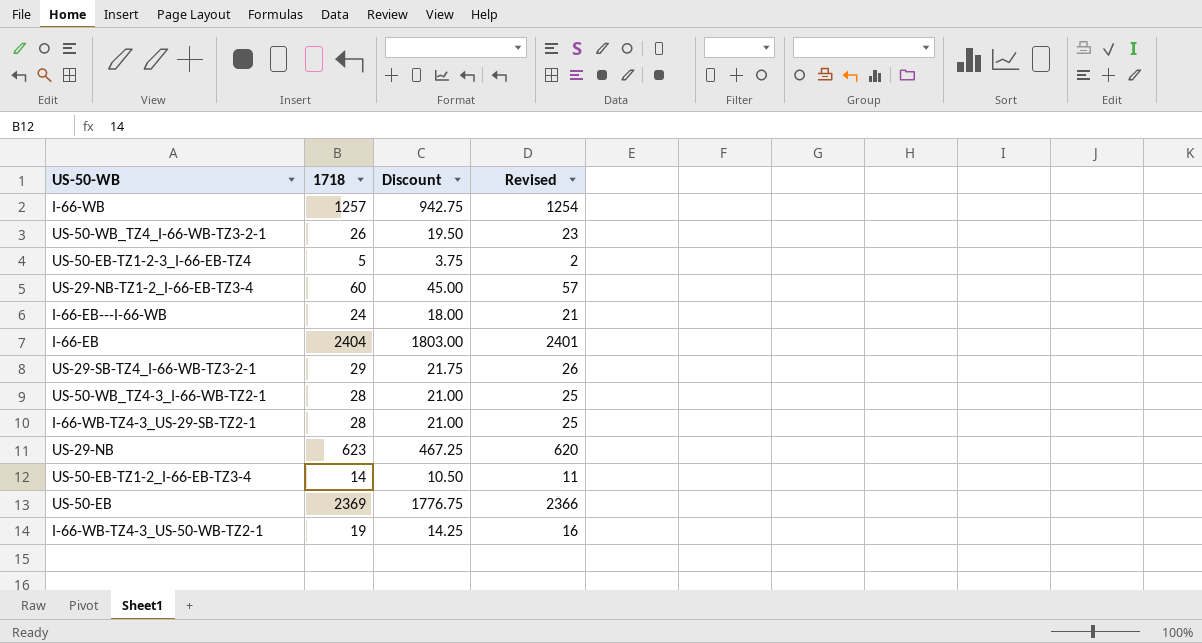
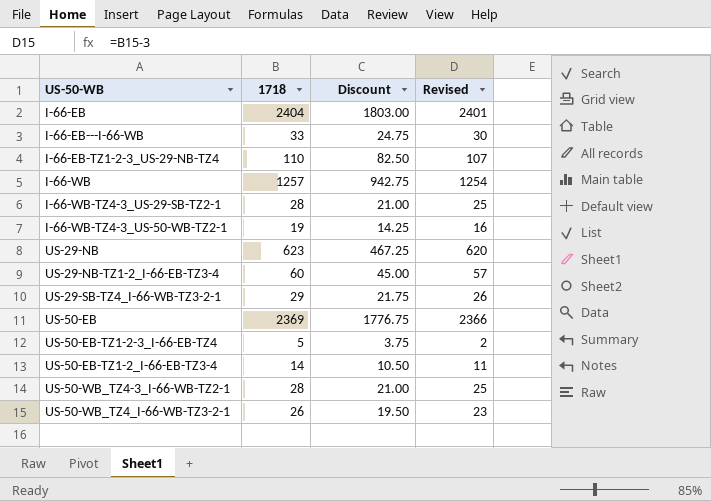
row order: none -> US-50-WB ascending
I-66-EB---I-66-WB | 1718: 24 -> 33
I-66-EB---I-66-WB | Discount: 18.00 -> 24.75
I-66-EB---I-66-WB | Revised: 21 -> 30
row I-66-EB-TZ1-2-3_US-29-NB-TZ4: none -> 110 | 82.50 | 107

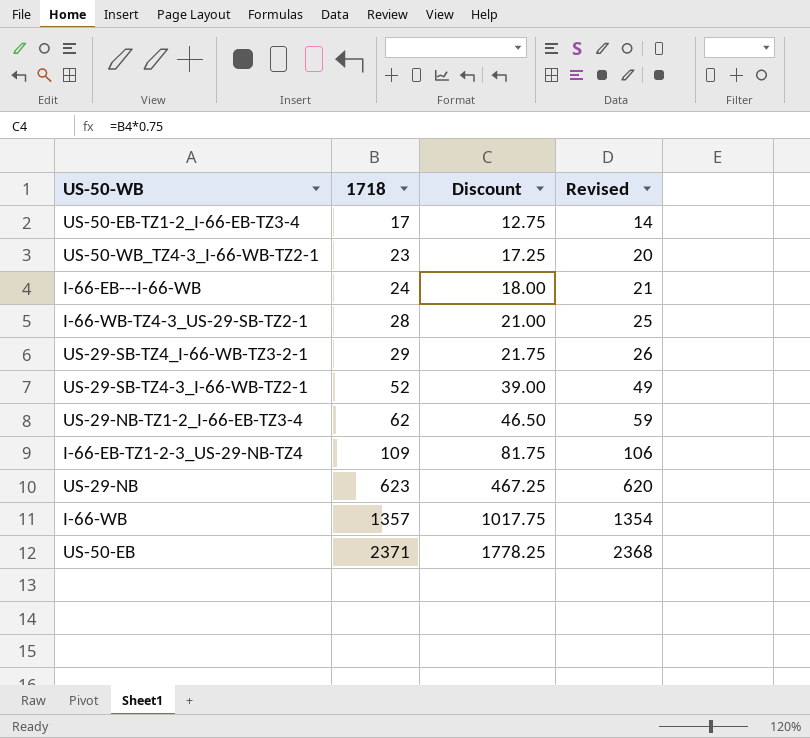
row order: US-50-WB ascending -> 1718 ascending
row I-66-EB: 2404 | 1803.00 | 2401 -> none
row I-66-WB-TZ4-3_US-50-WB-TZ2-1: 19 | 14.25 | 16 -> none
row US-50-EB-TZ1-2-3_I-66-EB-TZ4: 5 | 3.75 | 2 -> none
row US-50-WB_TZ4_I-66-WB-TZ3-2-1: 26 | 19.50 | 23 -> none
US-50-EB-TZ1-2_I-66-EB-TZ3-4 | 1718: 14 -> 17
US-50-EB-TZ1-2_I-66-EB-TZ3-4 | Discount: 10.50 -> 12.75
US-50-EB-TZ1-2_I-66-EB-TZ3-4 | Revised: 11 -> 14
US-50-WB_TZ4-3_I-66-WB-TZ2-1 | 1718: 28 -> 23
US-50-WB_TZ4-3_I-66-WB-TZ2-1 | Discount: 21.00 -> 17.25
US-50-WB_TZ4-3_I-66-WB-TZ2-1 | Revised: 25 -> 20
I-66-EB---I-66-WB | 1718: 33 -> 24
I-66-EB---I-66-WB | Discount: 24.75 -> 18.00
I-66-EB---I-66-WB | Revised: 30 -> 21
row US-29-SB-TZ4-3_I-66-WB-TZ2-1: none -> 52 | 39.00 | 49
US-29-NB-TZ1-2_I-66-EB-TZ3-4 | 1718: 60 -> 62
US-29-NB-TZ1-2_I-66-EB-TZ3-4 | Discount: 45.00 -> 46.50
US-29-NB-TZ1-2_I-66-EB-TZ3-4 | Revised: 57 -> 59
I-66-EB-TZ1-2-3_US-29-NB-TZ4 | 1718: 110 -> 109
I-66-EB-TZ1-2-3_US-29-NB-TZ4 | Discount: 82.50 -> 81.75
I-66-EB-TZ1-2-3_US-29-NB-TZ4 | Revised: 107 -> 106
I-66-WB | 1718: 1257 -> 1357
I-66-WB | Discount: 942.75 -> 1017.75
I-66-WB | Revised: 1254 -> 1354
US-50-EB | 1718: 2369 -> 2371
US-50-EB | Discount: 1776.75 -> 1778.25
US-50-EB | Revised: 2366 -> 2368

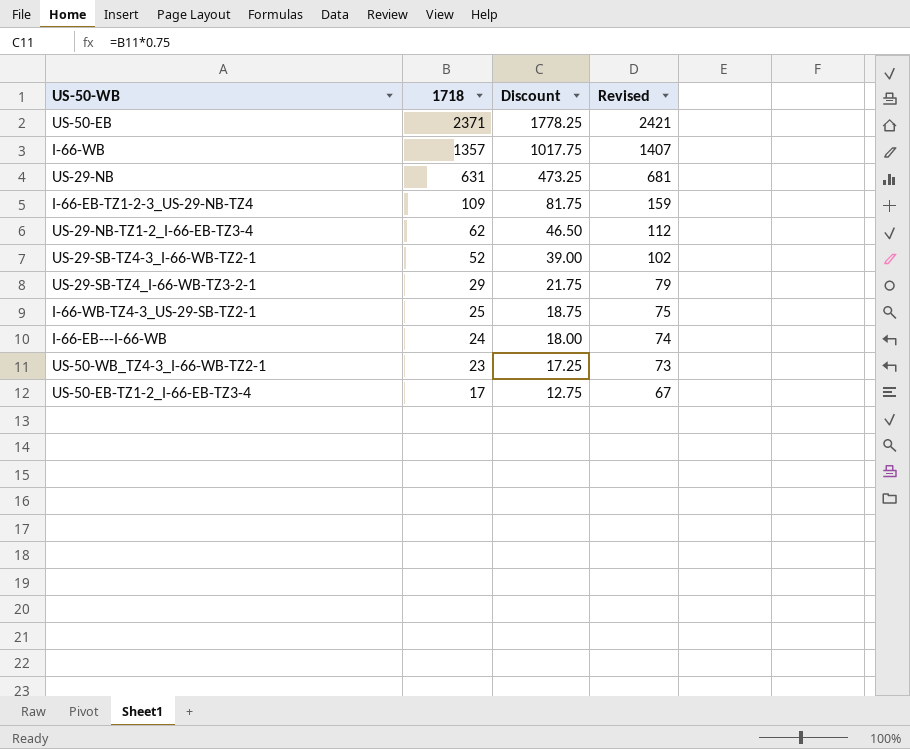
row order: 1718 ascending -> 1718 descending
column Revised | formula: [1718] - 3 -> [1718] + 50
US-29-NB | 1718: 623 -> 631
US-29-NB | Discount: 467.25 -> 473.25
I-66-WB-TZ4-3_US-29-SB-TZ2-1 | 1718: 28 -> 25
I-66-WB-TZ4-3_US-29-SB-TZ2-1 | Discount: 21.00 -> 18.75

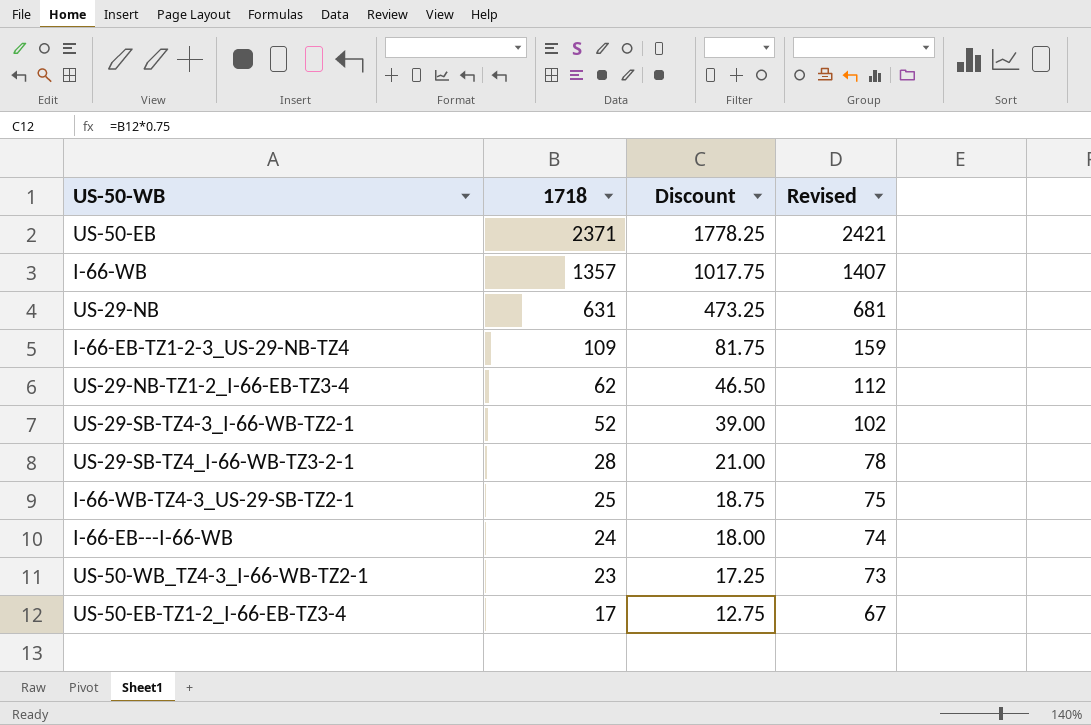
US-29-SB-TZ4_I-66-WB-TZ3-2-1 | 1718: 29 -> 28
US-29-SB-TZ4_I-66-WB-TZ3-2-1 | Discount: 21.75 -> 21.00
US-29-SB-TZ4_I-66-WB-TZ3-2-1 | Revised: 79 -> 78

